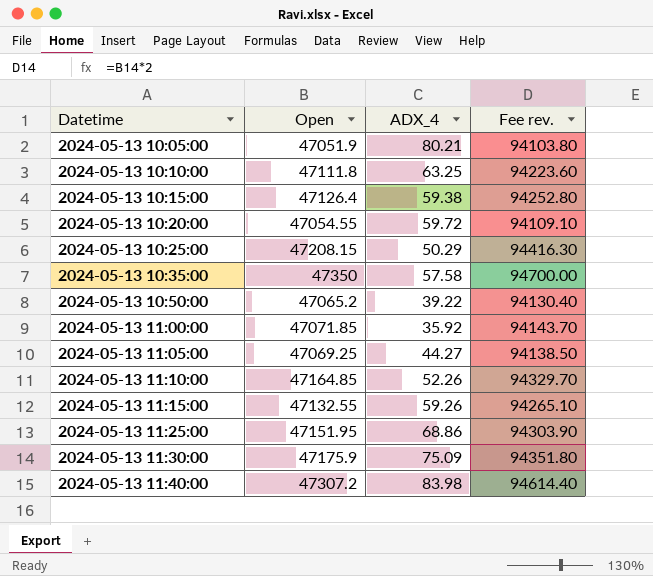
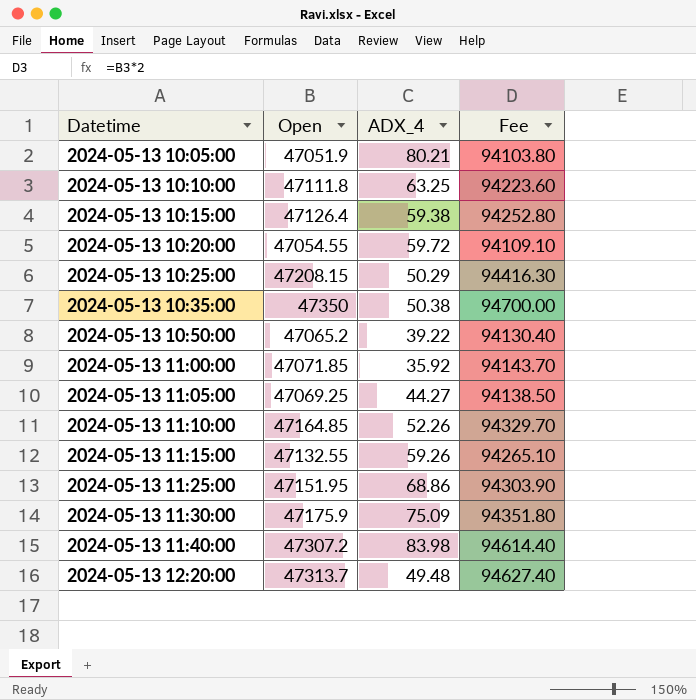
column name: Fee rev. -> Fee
2024-05-13 10:35:00 | ADX_4: 57.58 -> 50.38
row 2024-05-13 12:20:00: none -> 47313.7 | 49.48 | 94627.40

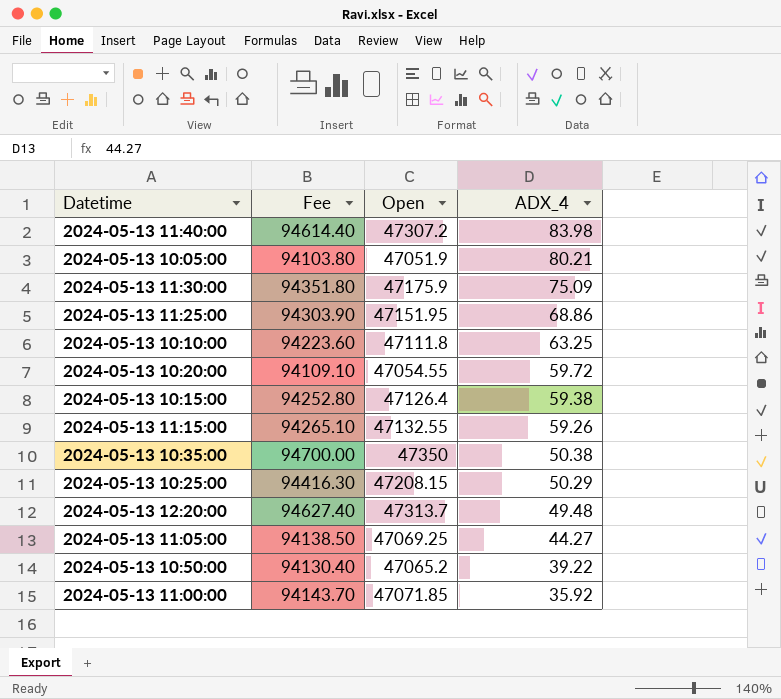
row order: Datetime ascending -> ADX_4 descending
column Fee | position: 4 -> 2
row 2024-05-13 11:10:00: 47164.85 | 52.26 | 94329.70 -> none

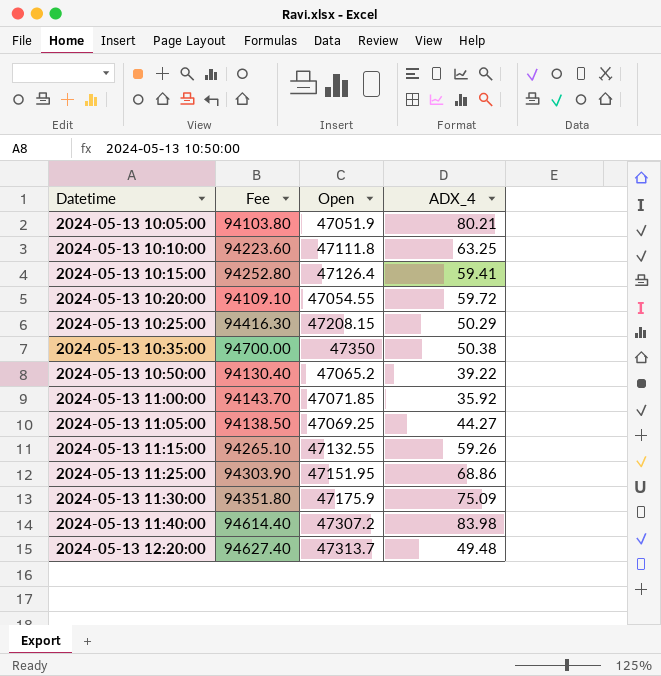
row order: ADX_4 descending -> Datetime ascending
2024-05-13 10:15:00 | ADX_4: 59.38 -> 59.41

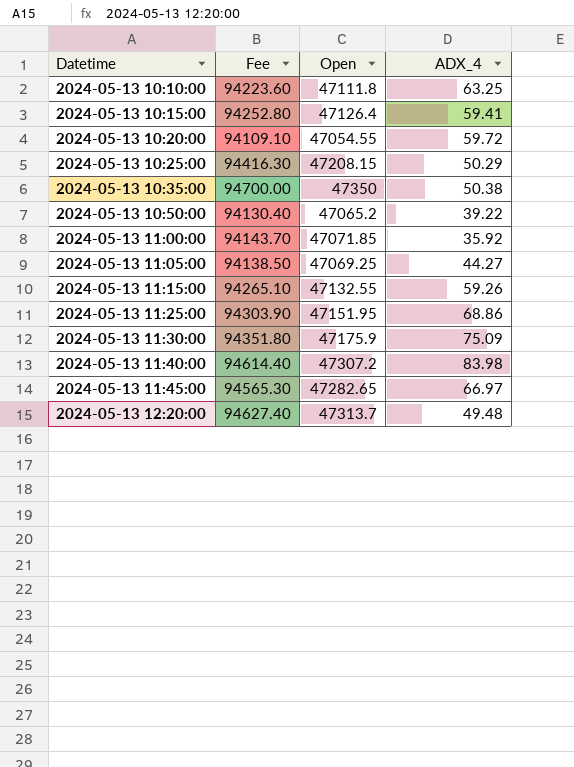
row 2024-05-13 10:05:00: 94103.80 | 47051.9 | 80.21 -> none
row 2024-05-13 11:45:00: none -> 94565.30 | 47282.65 | 66.97

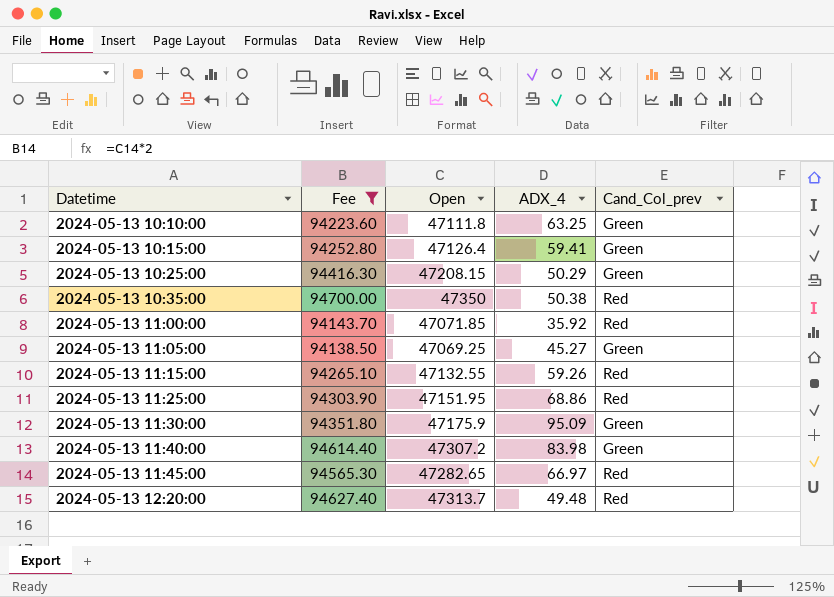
filter: none -> Fee >= 94138.50
column Cand_Col_prev | position: none -> 5
2024-05-13 11:05:00 | ADX_4: 44.27 -> 45.27
2024-05-13 11:30:00 | ADX_4: 75.09 -> 95.09

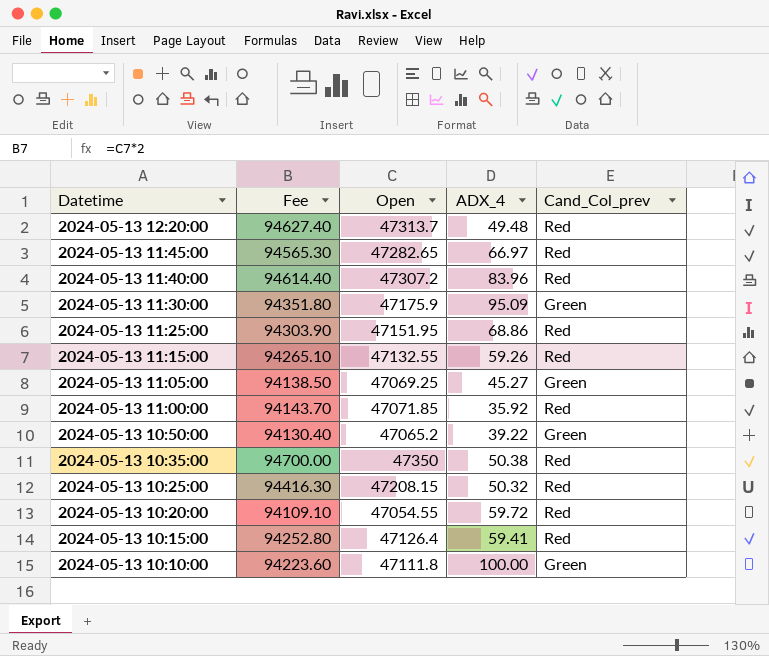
filter: Fee >= 94138.50 -> none
row order: Datetime ascending -> Datetime descending
2024-05-13 11:40:00 | ADX_4: 83.98 -> 83.96
2024-05-13 11:40:00 | Cand_Col_prev: Green -> Red
2024-05-13 10:25:00 | ADX_4: 50.29 -> 50.32
2024-05-13 10:25:00 | Cand_Col_prev: Green -> Red
2024-05-13 10:15:00 | Cand_Col_prev: Green -> Red
2024-05-13 10:10:00 | ADX_4: 63.25 -> 100.00

